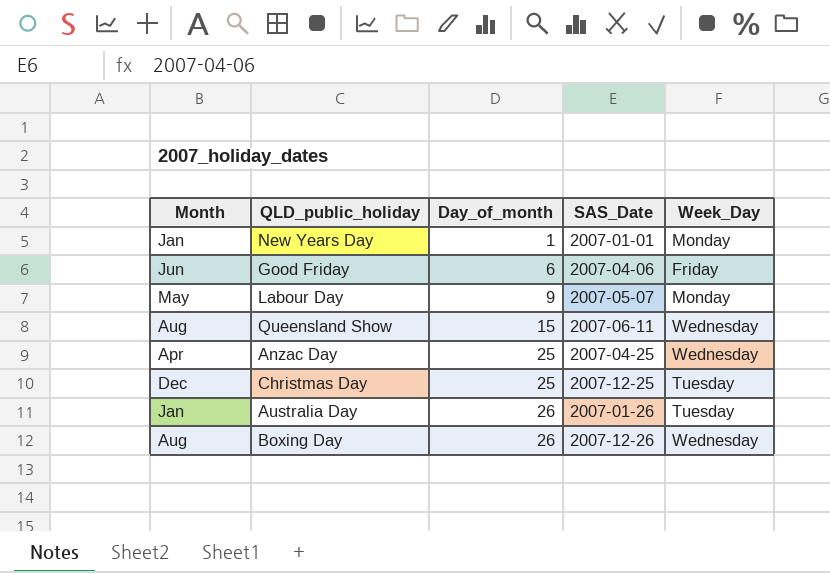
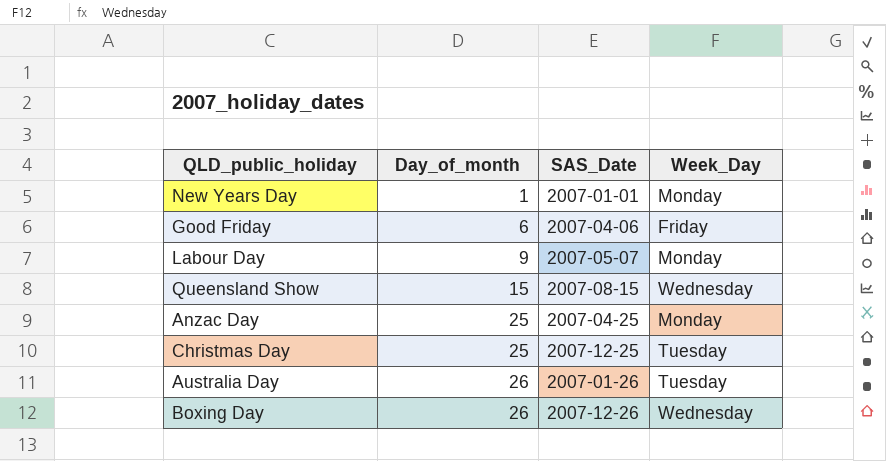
column Month | position: 1 -> none
Queensland Show | SAS_Date: 2007-06-11 -> 2007-08-15
Anzac Day | Week_Day: Wednesday -> Monday

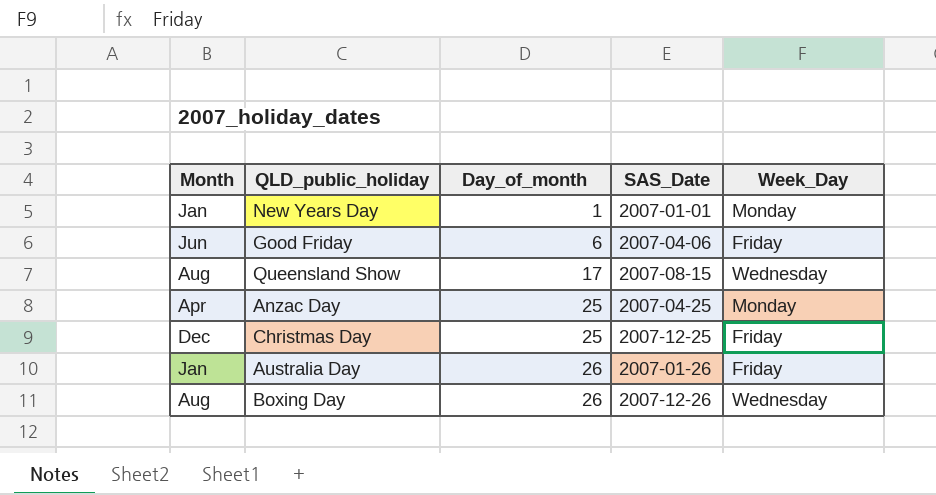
column Month | position: none -> 1
row Labour Day: 9 | 2007-05-07 | Monday -> none
Queensland Show | Day_of_month: 15 -> 17
Christmas Day | Week_Day: Tuesday -> Friday
Australia Day | Week_Day: Tuesday -> Friday

